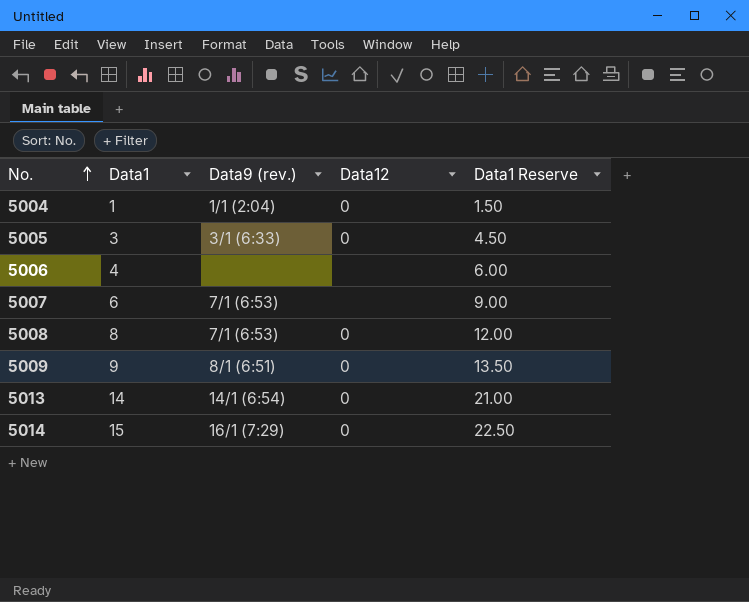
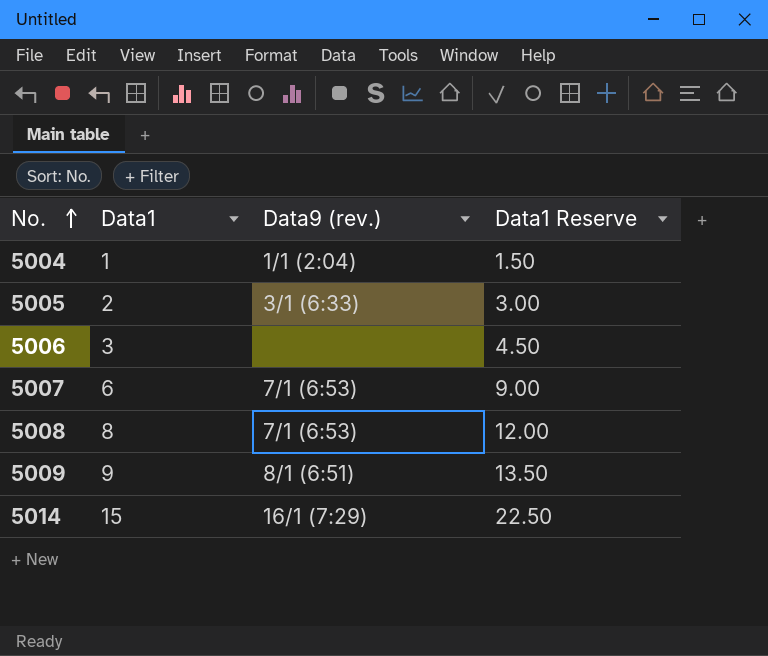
column Data12 | position: 4 -> none
row 5013: 14 | 14/1 (6:54) | 0 | 21.00 -> none
5005 | Data1: 3 -> 2
5005 | Data1 Reserve: 4.50 -> 3.00
5006 | Data1: 4 -> 3
5006 | Data1 Reserve: 6.00 -> 4.50

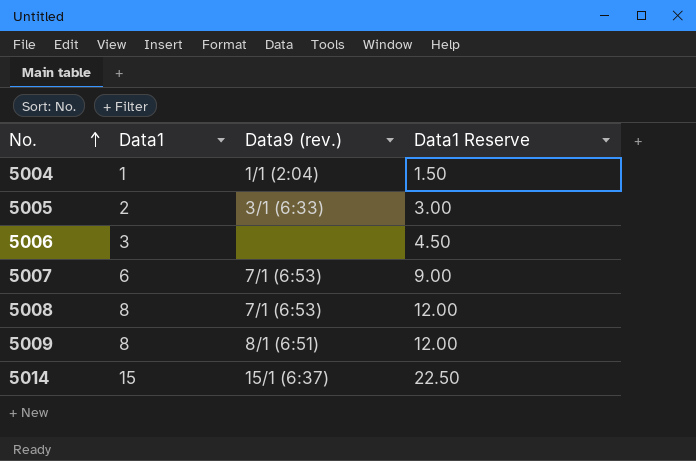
5009 | Data1: 9 -> 8
5009 | Data1 Reserve: 13.50 -> 12.00
5014 | Data9 (rev.): 16/1 (7:29) -> 15/1 (6:37)

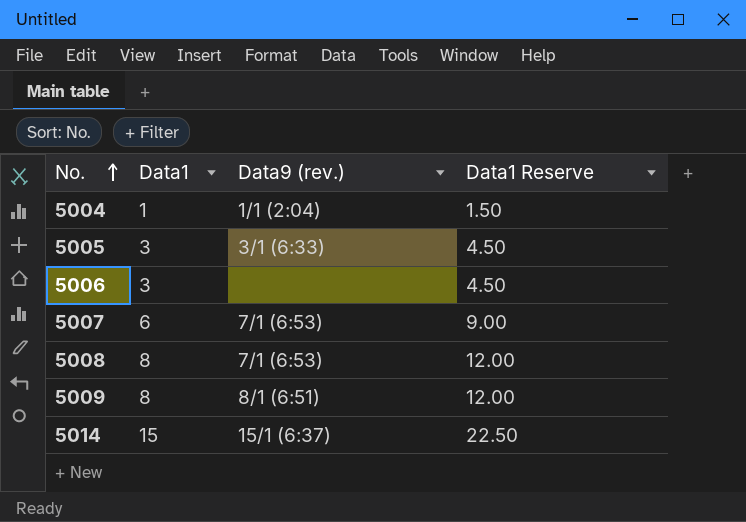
5005 | Data1: 2 -> 3
5005 | Data1 Reserve: 3.00 -> 4.50

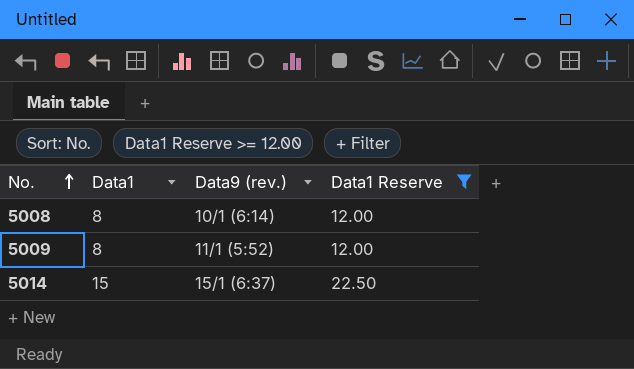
filter: none -> Data1 Reserve >= 12.00
5008 | Data9 (rev.): 7/1 (6:53) -> 10/1 (6:14)
5009 | Data9 (rev.): 8/1 (6:51) -> 11/1 (5:52)

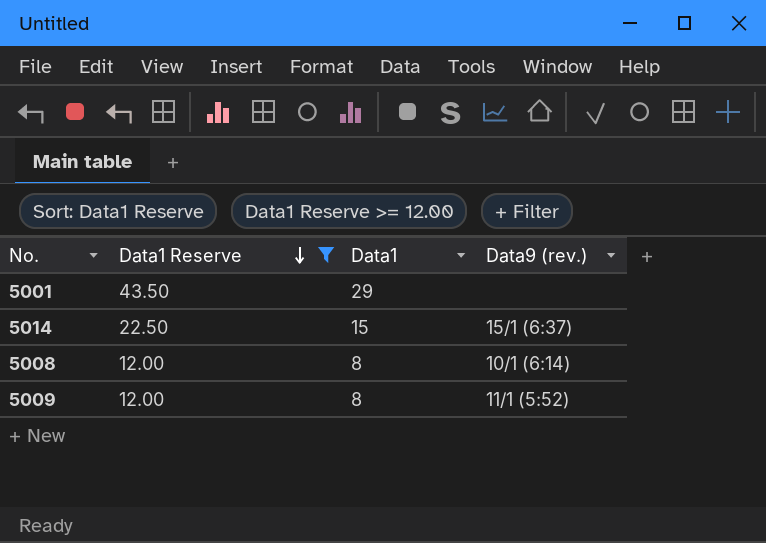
row order: No. ascending -> Data1 Reserve descending
column Data1 Reserve | position: 4 -> 2
row 5001: none -> 43.50 | 29 | none

